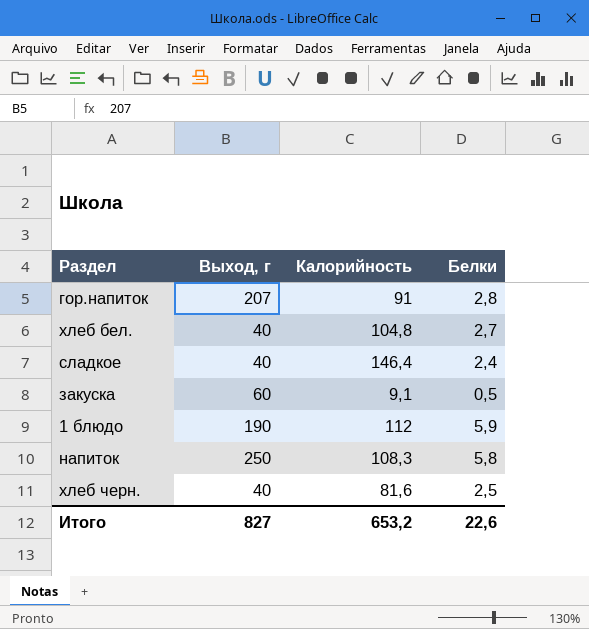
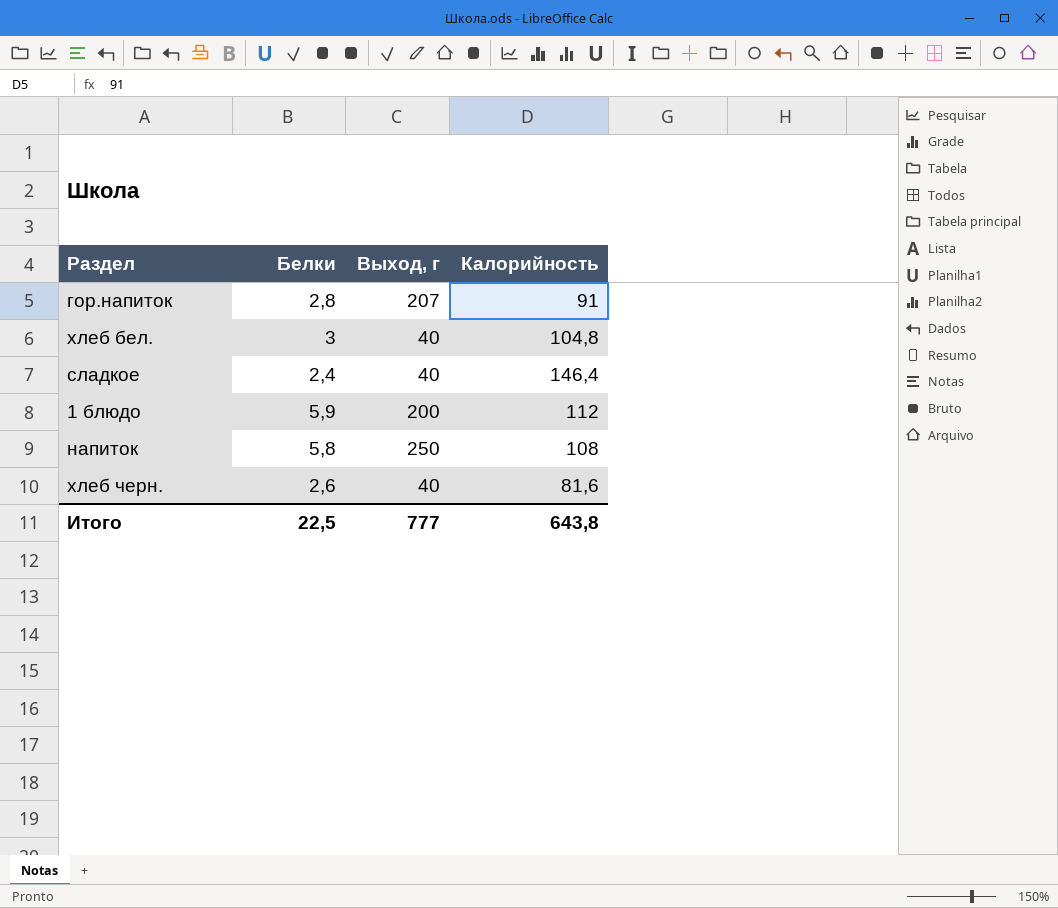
column Белки | position: 4 -> 2
row закуска: 60 | 9,1 | 0,5 -> none
хлеб бел. | Белки: 2,7 -> 3
1 блюдо | Выход, г: 190 -> 200
напиток | Калорийность: 108,3 -> 108
хлеб черн. | Белки: 2,5 -> 2,6
Итого | Белки: 22,6 -> 22,5
Итого | Выход, г: 827 -> 777
Итого | Калорийность: 653,2 -> 643,8

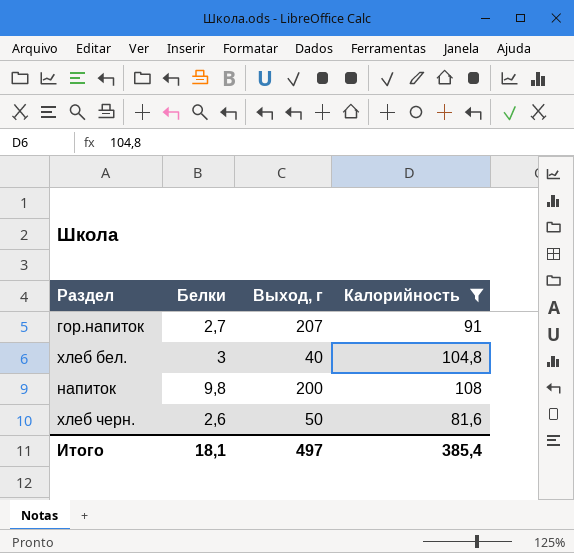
filter: none -> Калорийность <= 108
гор.напиток | Белки: 2,8 -> 2,7
напиток | Белки: 5,8 -> 9,8
напиток | Выход, г: 250 -> 200
хлеб черн. | Выход, г: 40 -> 50
Итого | Белки: 22,5 -> 18,1
Итого | Выход, г: 777 -> 497
Итого | Калорийность: 643,8 -> 385,4

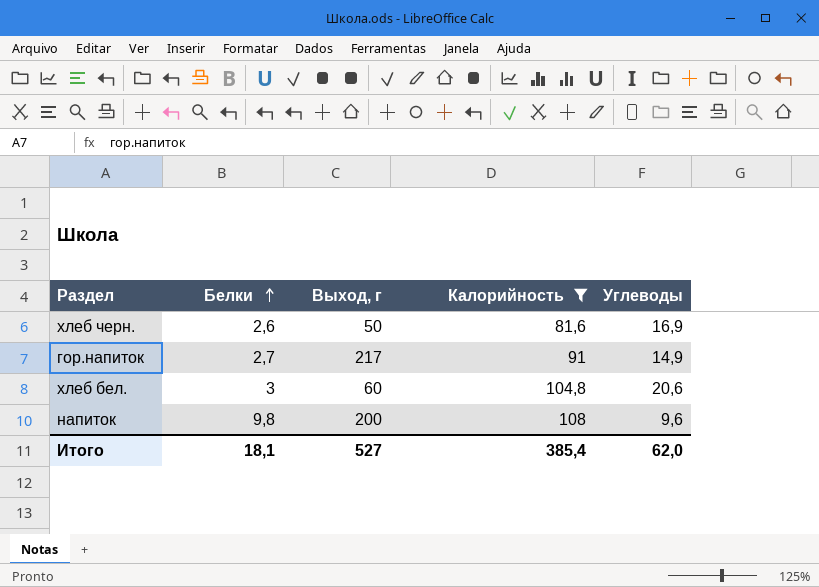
row order: none -> Белки ascending
column Углеводы | position: none -> 5
гор.напиток | Выход, г: 207 -> 217
хлеб бел. | Выход, г: 40 -> 60
Итого | Выход, г: 497 -> 527

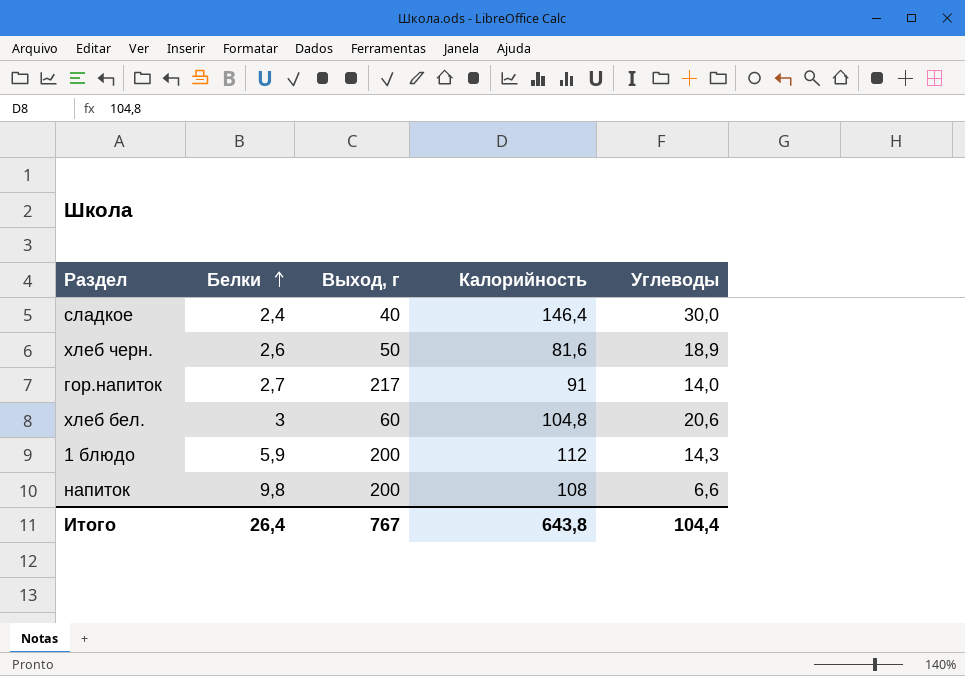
filter: Калорийность <= 108 -> none
хлеб черн. | Углеводы: 16,9 -> 18,9
гор.напиток | Углеводы: 14,9 -> 14,0
напиток | Углеводы: 9,6 -> 6,6
Итого | Белки: 18,1 -> 26,4
Итого | Выход, г: 527 -> 767
Итого | Калорийность: 385,4 -> 643,8
Итого | Углеводы: 62,0 -> 104,4

